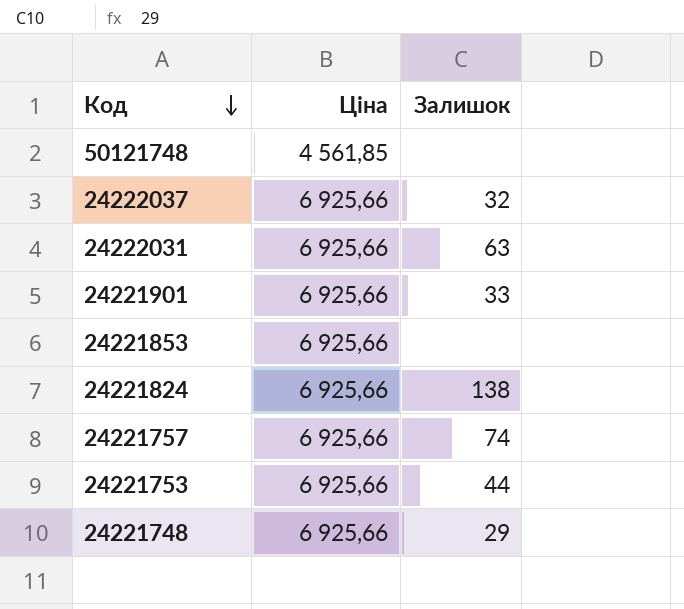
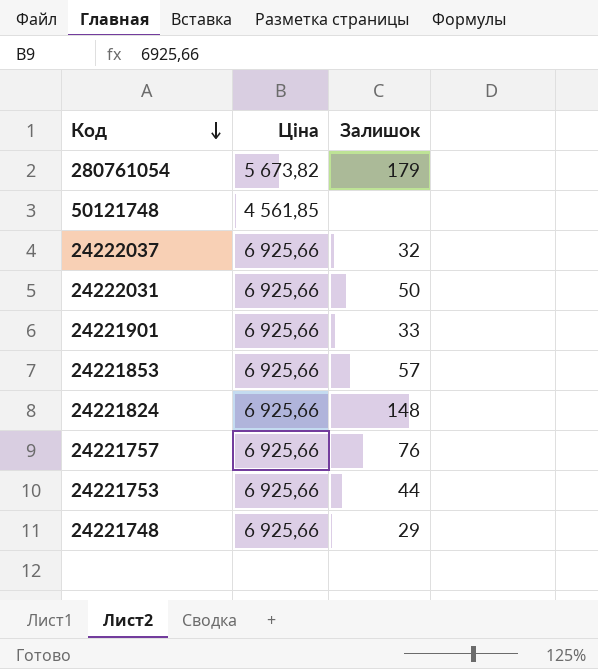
row 280761054: none -> 5 673,82 | 179
24222031 | Залишок: 63 -> 50
24221853 | Залишок: none -> 57
24221824 | Залишок: 138 -> 148
24221757 | Залишок: 74 -> 76

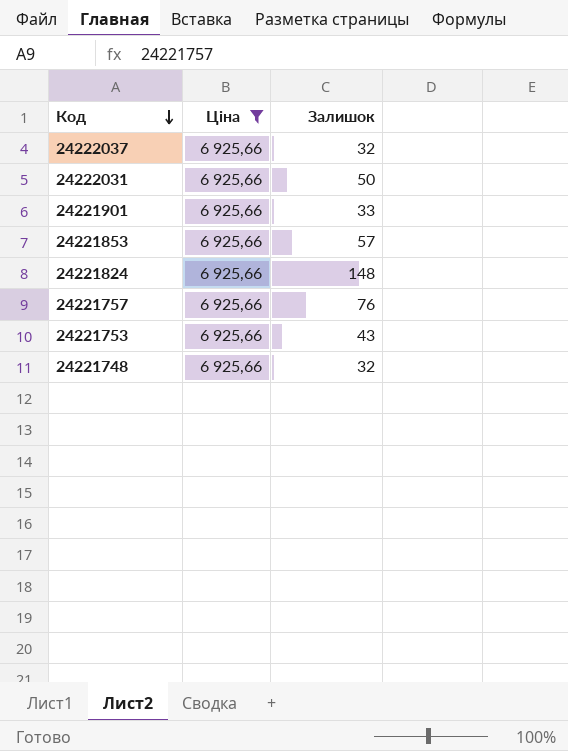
filter: none -> Ціна = 6 925,66
24221753 | Залишок: 44 -> 43
24221748 | Залишок: 29 -> 32

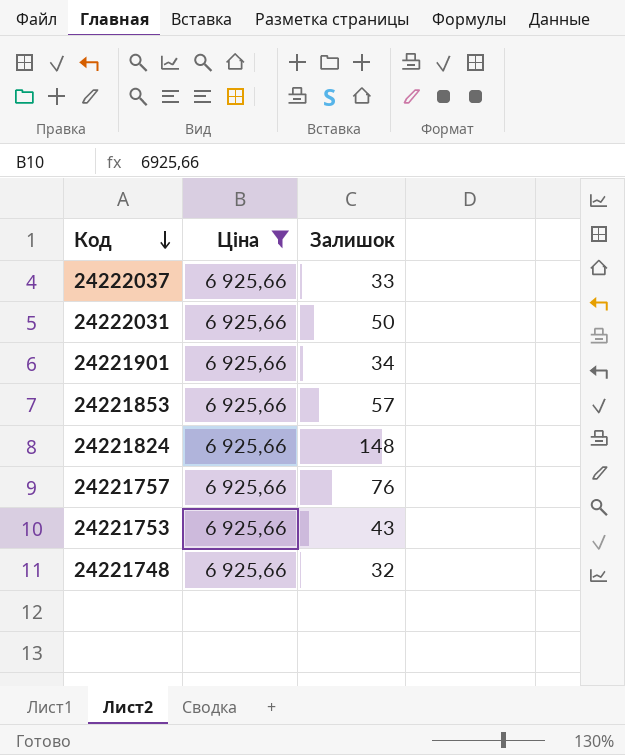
24222037 | Залишок: 32 -> 33
24221901 | Залишок: 33 -> 34

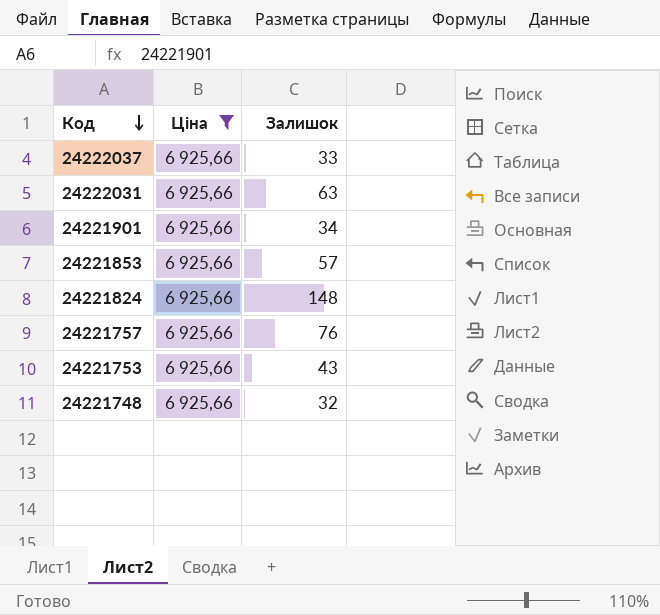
24222031 | Залишок: 50 -> 63

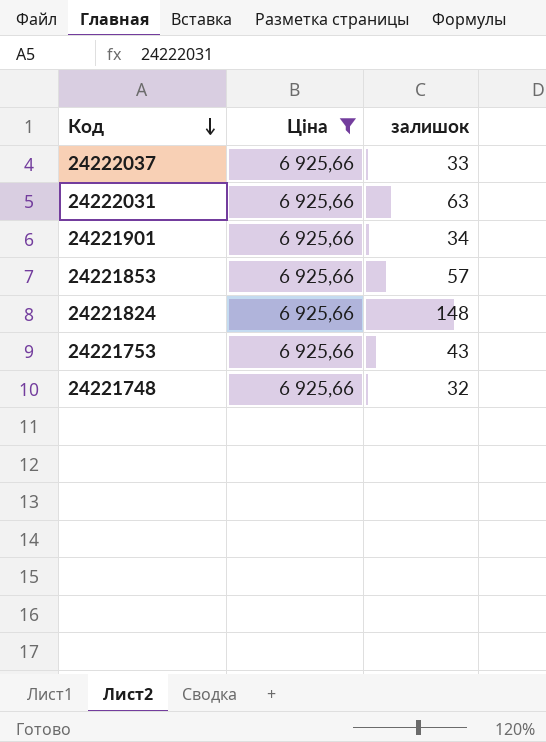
column name: Залишок -> залишок
row 24221757: 6 925,66 | 76 -> none

